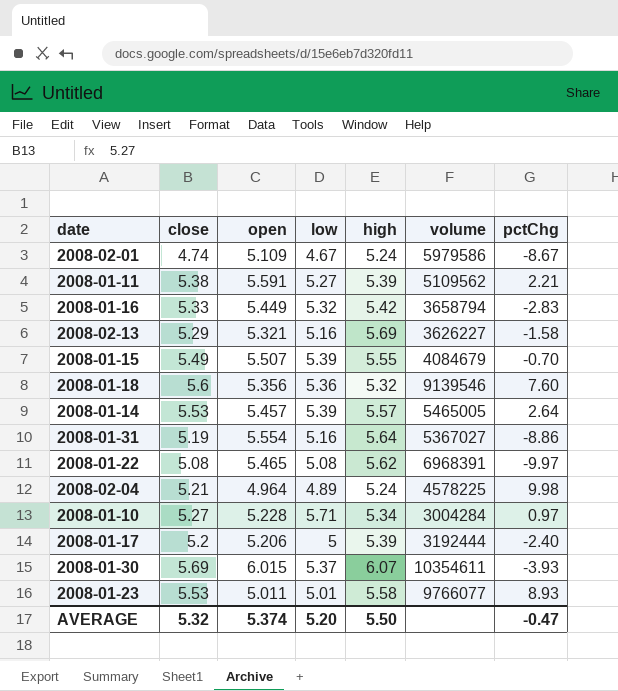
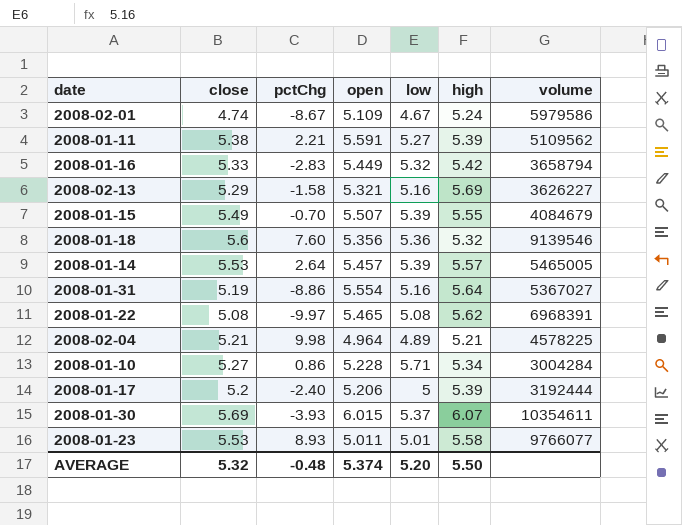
column pctChg | position: 7 -> 3
2008-02-04 | high: 5.24 -> 5.21
2008-01-10 | pctChg: 0.97 -> 0.86
AVERAGE | pctChg: -0.47 -> -0.48

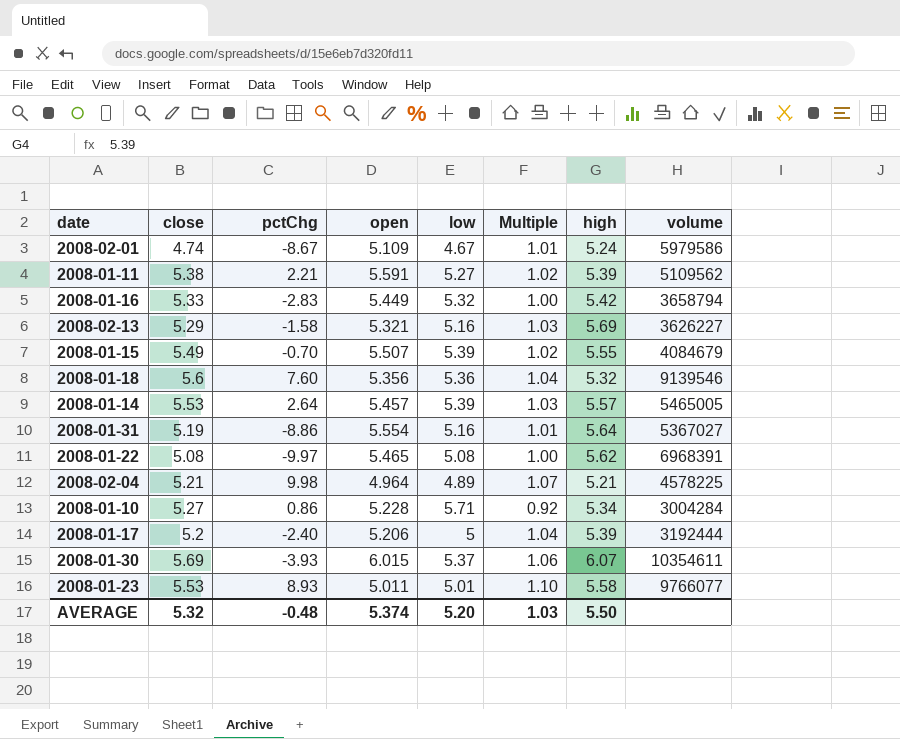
column Multiple | formula: none -> [close] / [low]

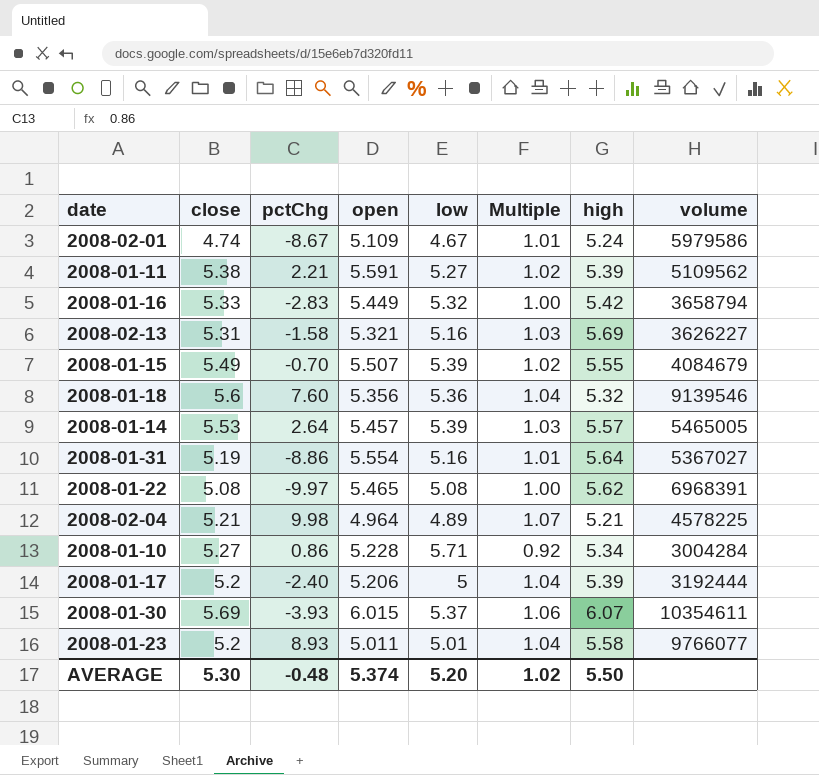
2008-02-13 | close: 5.29 -> 5.31
2008-01-23 | close: 5.53 -> 5.2
2008-01-23 | Multiple: 1.10 -> 1.04
AVERAGE | close: 5.32 -> 5.30
AVERAGE | Multiple: 1.03 -> 1.02

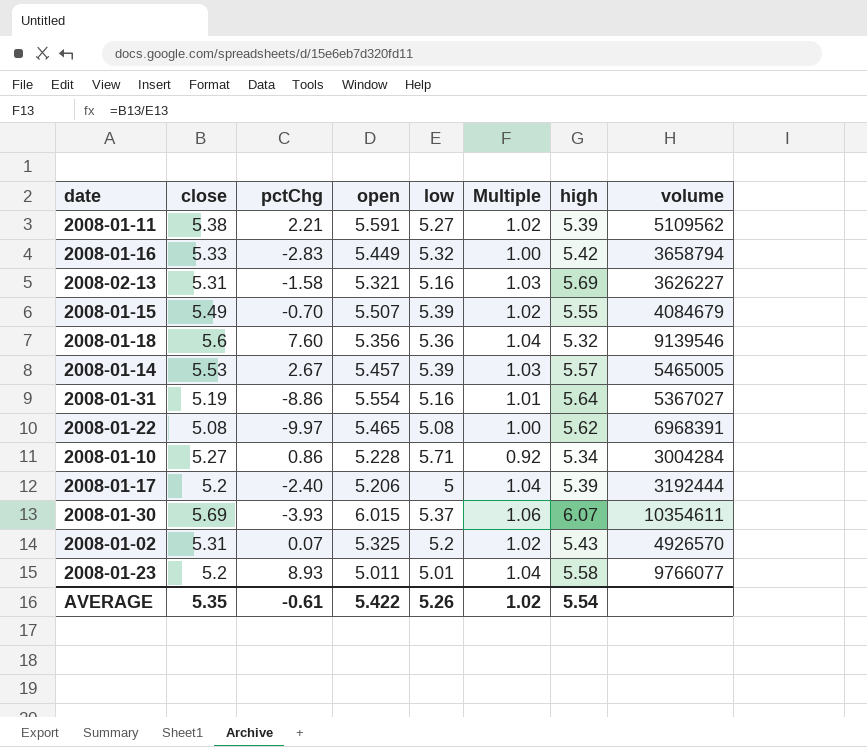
row 2008-02-01: 4.74 | -8.67 | 5.109 | 4.67 | 1.01 | 5.24 | 5979586 -> none
row 2008-02-04: 5.21 | 9.98 | 4.964 | 4.89 | 1.07 | 5.21 | 4578225 -> none
2008-01-14 | pctChg: 2.64 -> 2.67
row 2008-01-02: none -> 5.31 | 0.07 | 5.325 | 5.2 | 1.02 | 5.43 | 4926570
AVERAGE | close: 5.30 -> 5.35
AVERAGE | pctChg: -0.48 -> -0.61
AVERAGE | open: 5.374 -> 5.422
AVERAGE | low: 5.20 -> 5.26
AVERAGE | high: 5.50 -> 5.54

